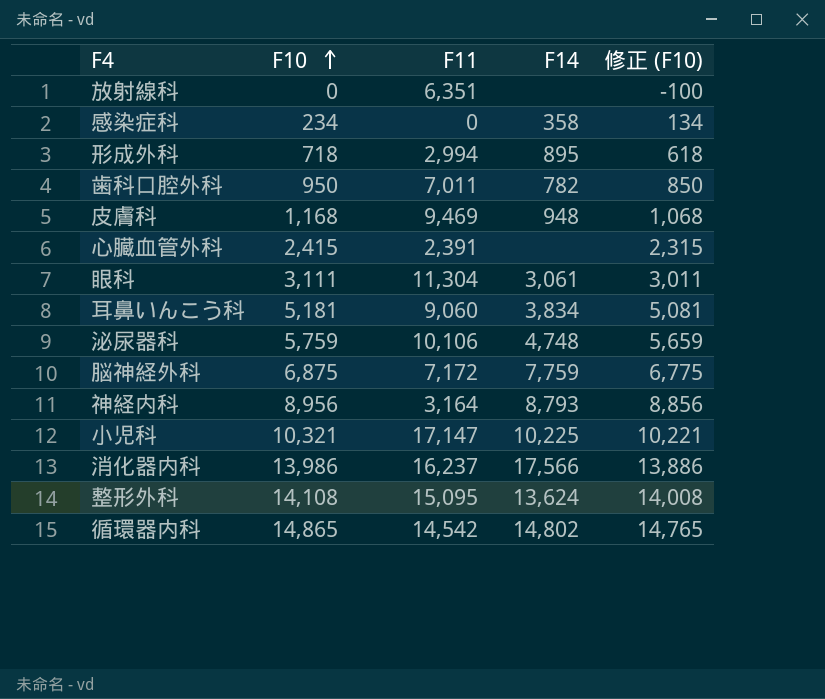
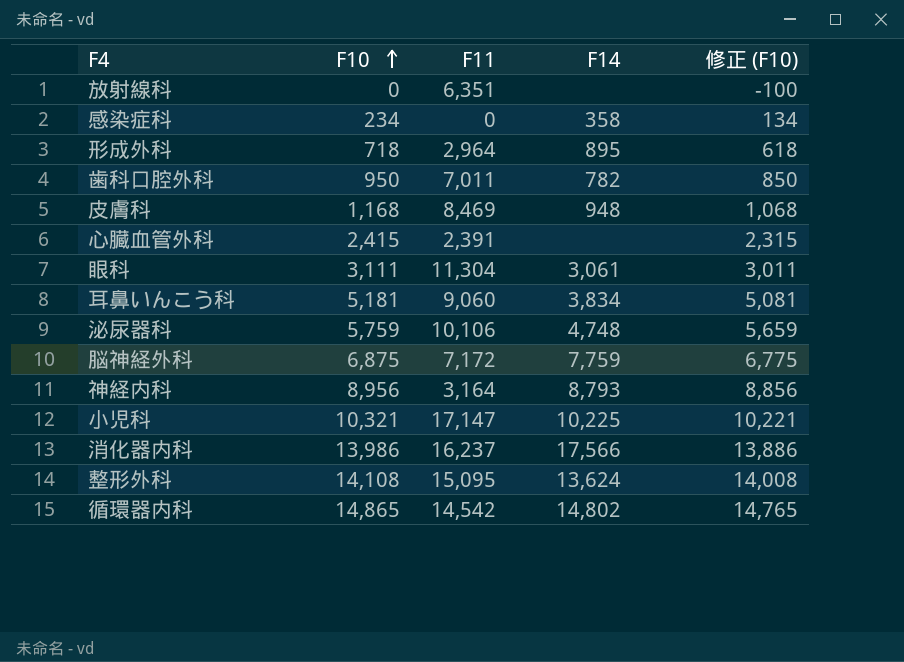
形成外科 | F11: 2,994 -> 2,964
皮膚科 | F11: 9,469 -> 8,469

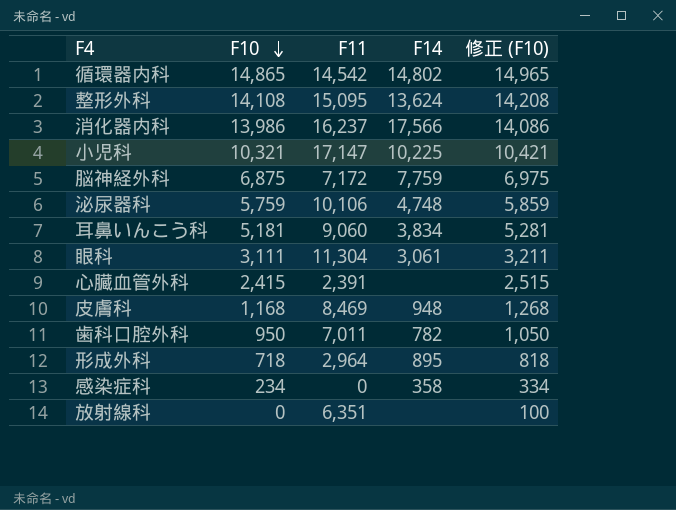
row order: F10 ascending -> F10 descending
column 修正 (F10) | formula: [F10] - 100 -> [F10] + 100
row 神経内科: 8,956 | 3,164 | 8,793 | 8,856 -> none

